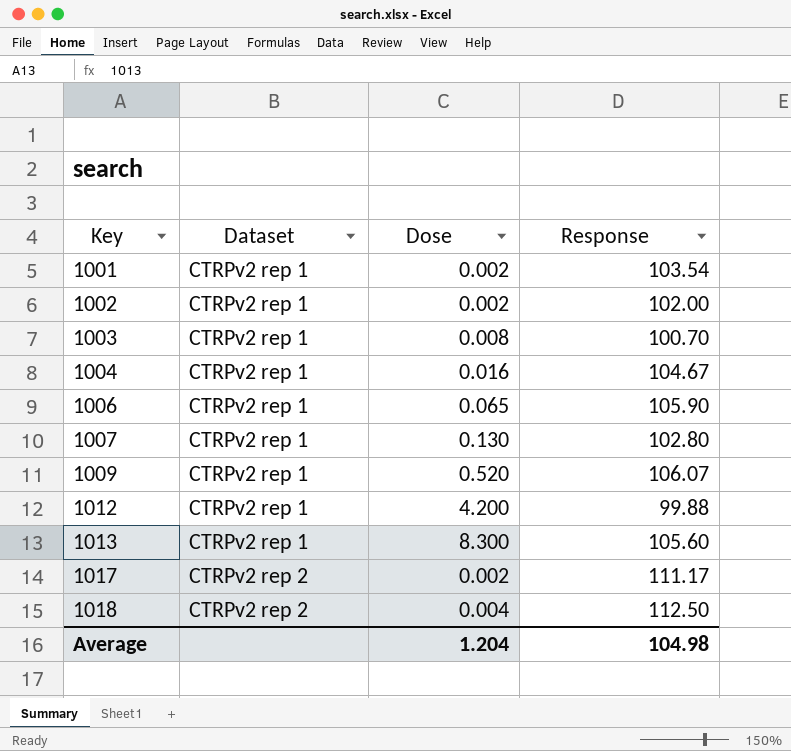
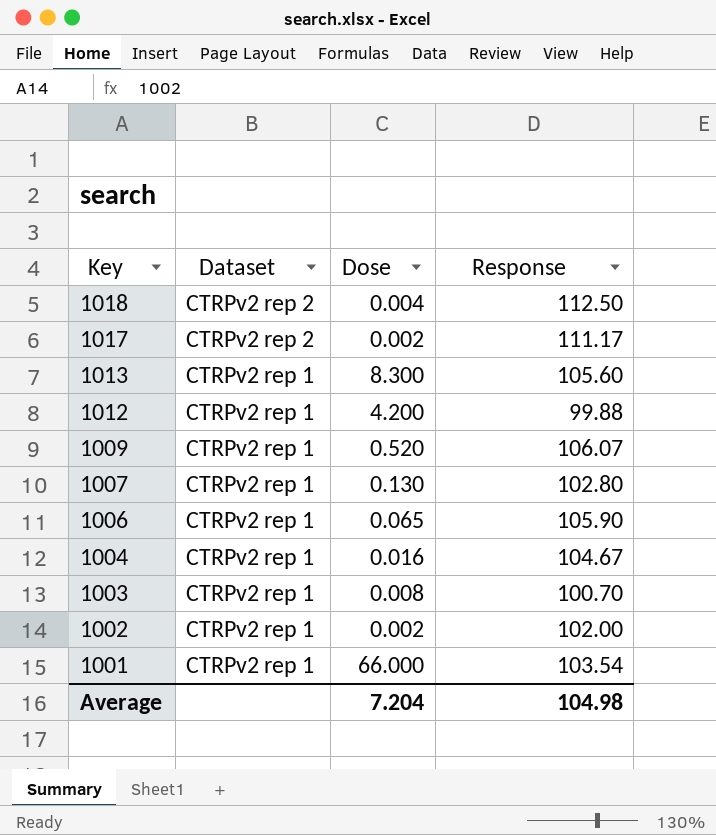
row order: Key ascending -> Key descending
1001 | Dose: 0.002 -> 66.000
Average | Dose: 1.204 -> 7.204

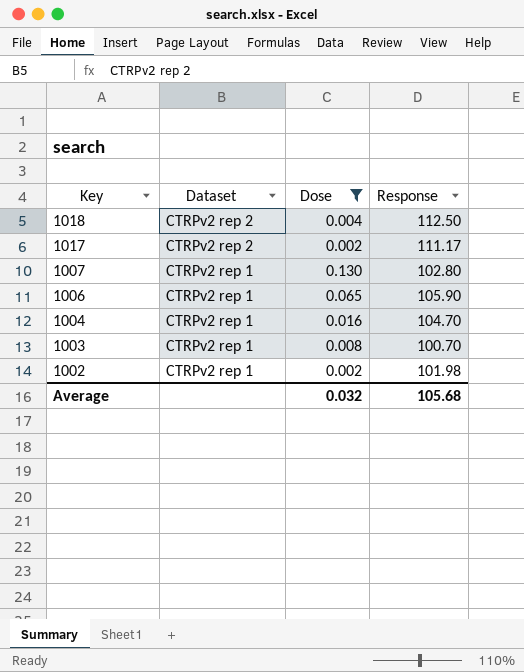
filter: none -> Dose <= 0.130
1004 | Response: 104.67 -> 104.70
1002 | Response: 102.00 -> 101.98
Average | Dose: 7.204 -> 0.032
Average | Response: 104.98 -> 105.68

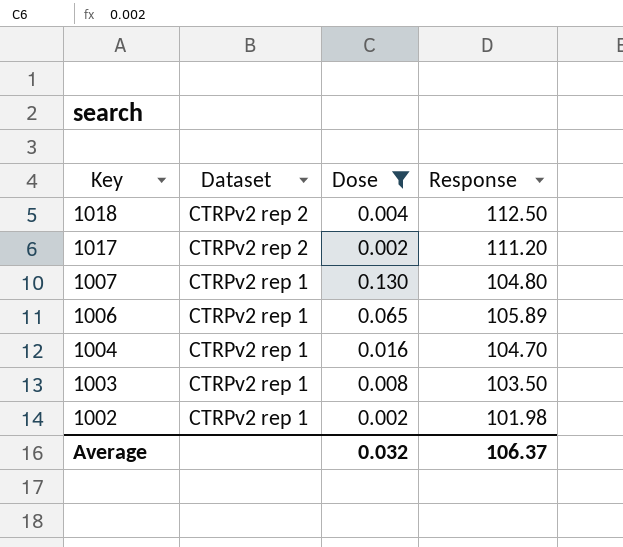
1017 | Response: 111.17 -> 111.20
1007 | Response: 102.80 -> 104.80
1006 | Response: 105.90 -> 105.89
1003 | Response: 100.70 -> 103.50
Average | Response: 105.68 -> 106.37

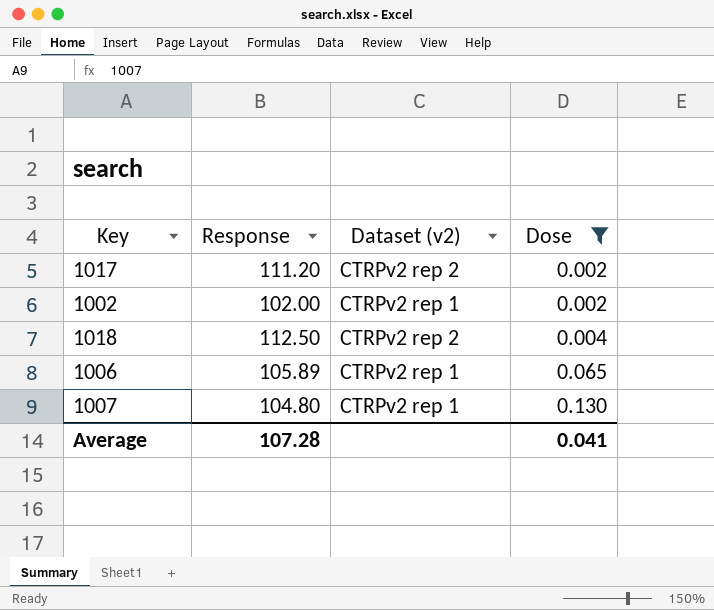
row order: Key descending -> Dose ascending
column Response | position: 4 -> 2
column name: Dataset -> Dataset (v2)
row 1004: CTRPv2 rep 1 | 0.016 | 104.70 -> none
row 1003: CTRPv2 rep 1 | 0.008 | 103.50 -> none
1002 | Response: 101.98 -> 102.00
Average | Response: 106.37 -> 107.28
Average | Dose: 0.032 -> 0.041

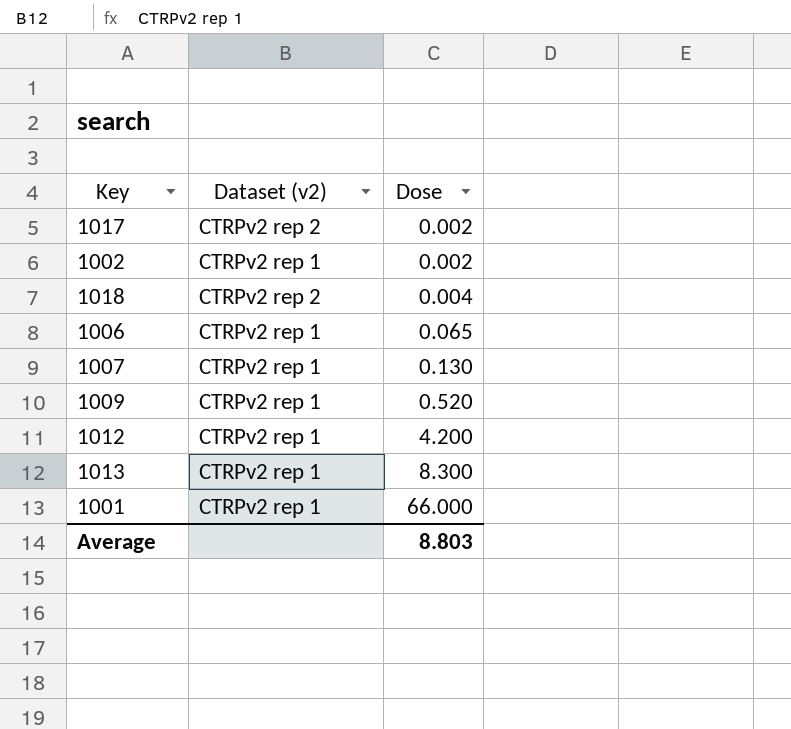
filter: Dose <= 0.130 -> none
column Response | position: 2 -> none
Average | Dose: 0.041 -> 8.803

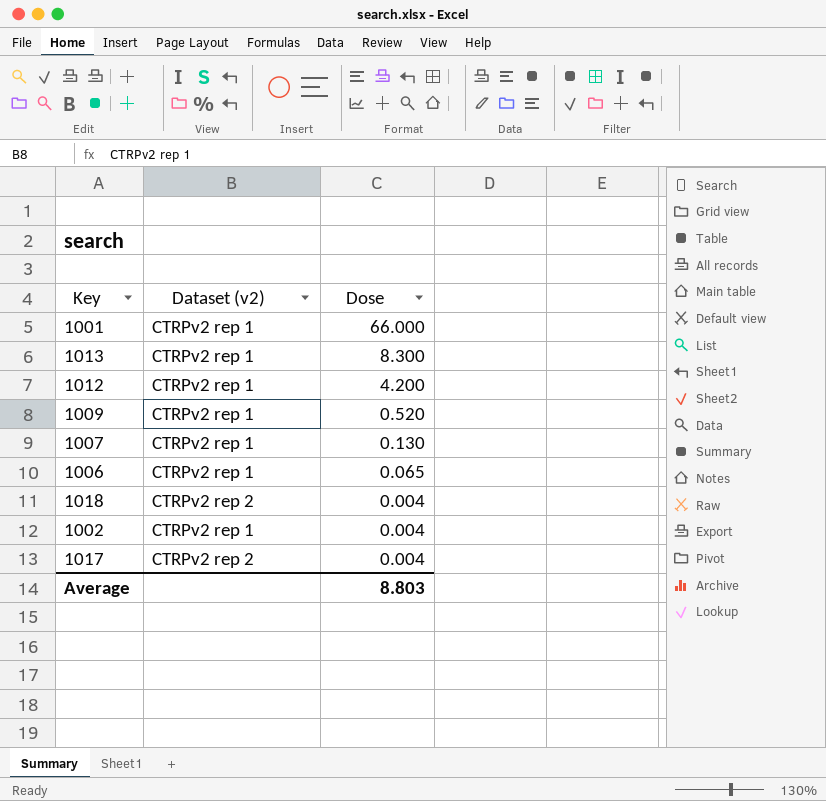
row order: Dose ascending -> Dose descending
1002 | Dose: 0.002 -> 0.004
1017 | Dose: 0.002 -> 0.004

